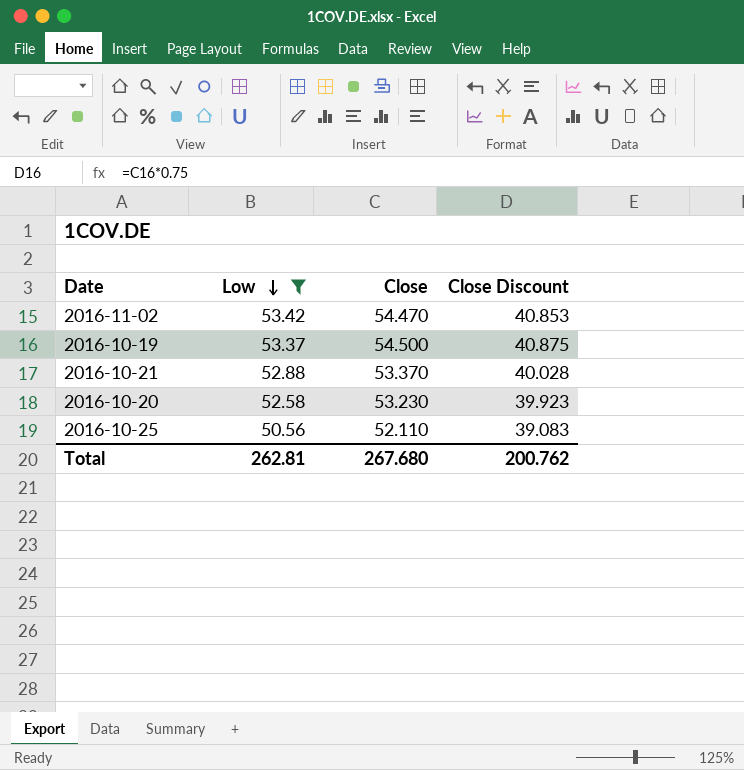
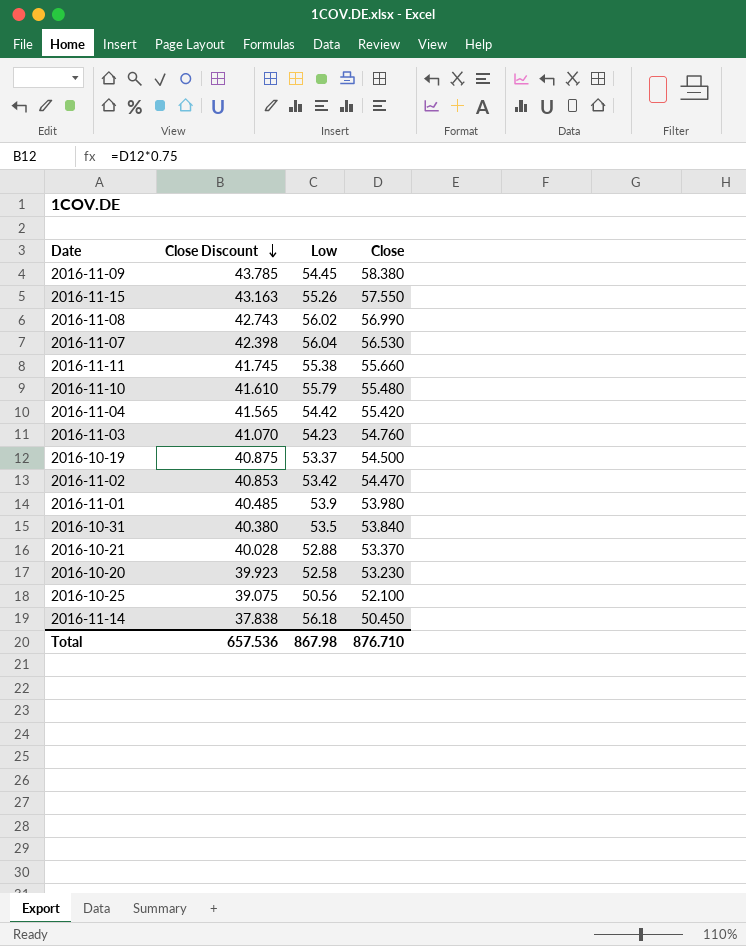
filter: Low <= 53.42 -> none
row order: Low descending -> Close Discount descending
column Close Discount | position: 4 -> 2
2016-10-25 | Close Discount: 39.083 -> 39.075
2016-10-25 | Close: 52.110 -> 52.100
Total | Close Discount: 200.762 -> 657.536
Total | Low: 262.81 -> 867.98
Total | Close: 267.680 -> 876.710

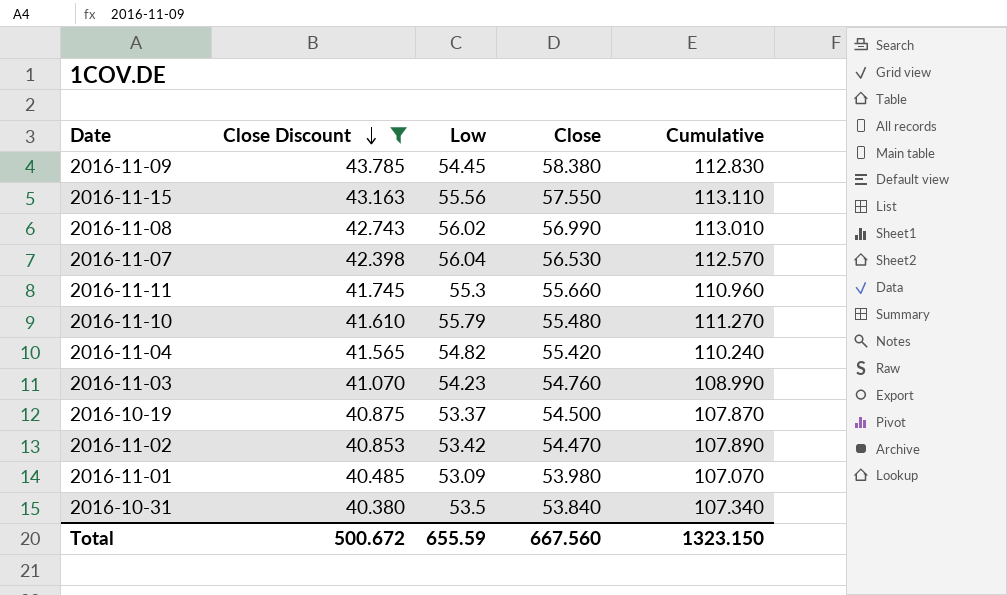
filter: none -> Close Discount >= 40.380
column Cumulative | formula: none -> [Low] + [Close]
2016-11-15 | Low: 55.26 -> 55.56
2016-11-11 | Low: 55.38 -> 55.3
2016-11-04 | Low: 54.42 -> 54.82
2016-11-01 | Low: 53.9 -> 53.09
Total | Close Discount: 657.536 -> 500.672
Total | Low: 867.98 -> 655.59
Total | Close: 876.710 -> 667.560

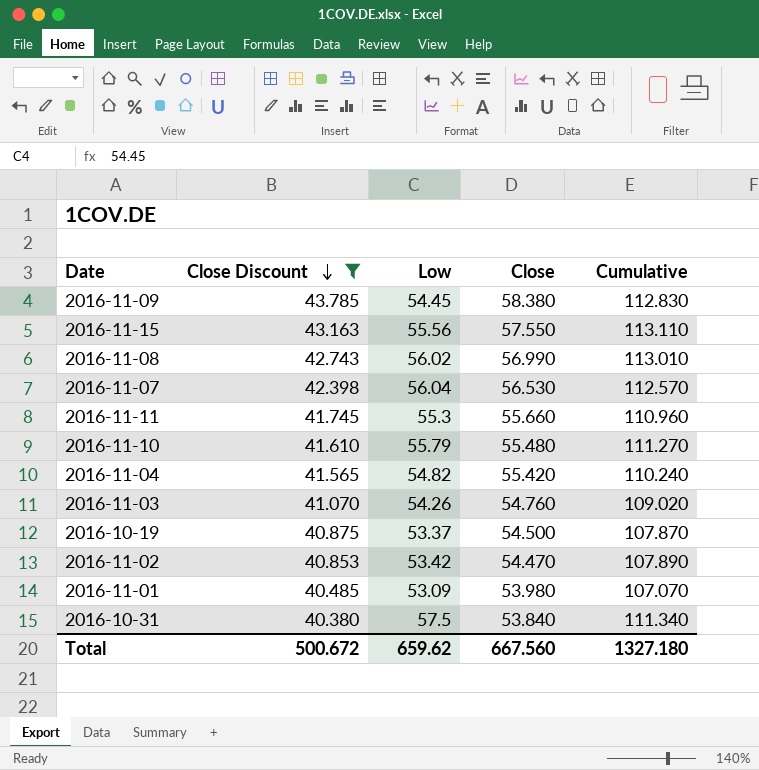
2016-11-03 | Low: 54.23 -> 54.26
2016-11-03 | Cumulative: 108.990 -> 109.020
2016-10-31 | Low: 53.5 -> 57.5
2016-10-31 | Cumulative: 107.340 -> 111.340
Total | Low: 655.59 -> 659.62
Total | Cumulative: 1323.150 -> 1327.180

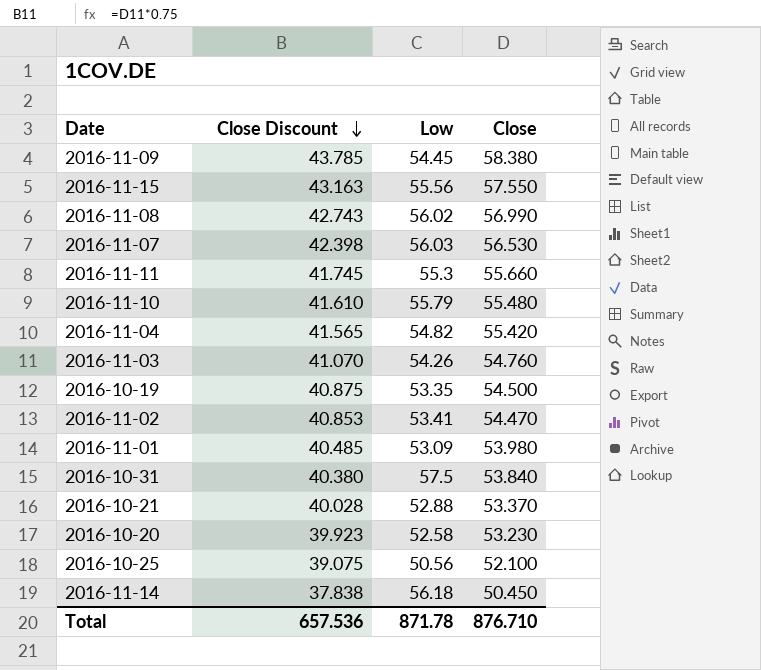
filter: Close Discount >= 40.380 -> none
column Cumulative | formula: [Low] + [Close] -> none
2016-11-07 | Low: 56.04 -> 56.03
2016-10-19 | Low: 53.37 -> 53.35
2016-11-02 | Low: 53.42 -> 53.41
Total | Close Discount: 500.672 -> 657.536
Total | Low: 659.62 -> 871.78
Total | Close: 667.560 -> 876.710

